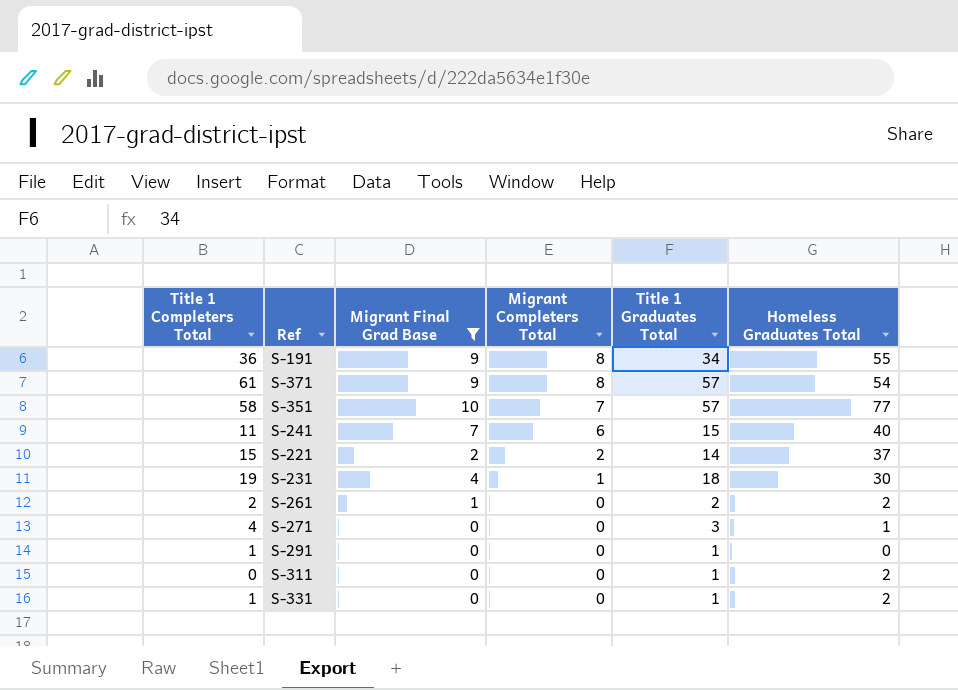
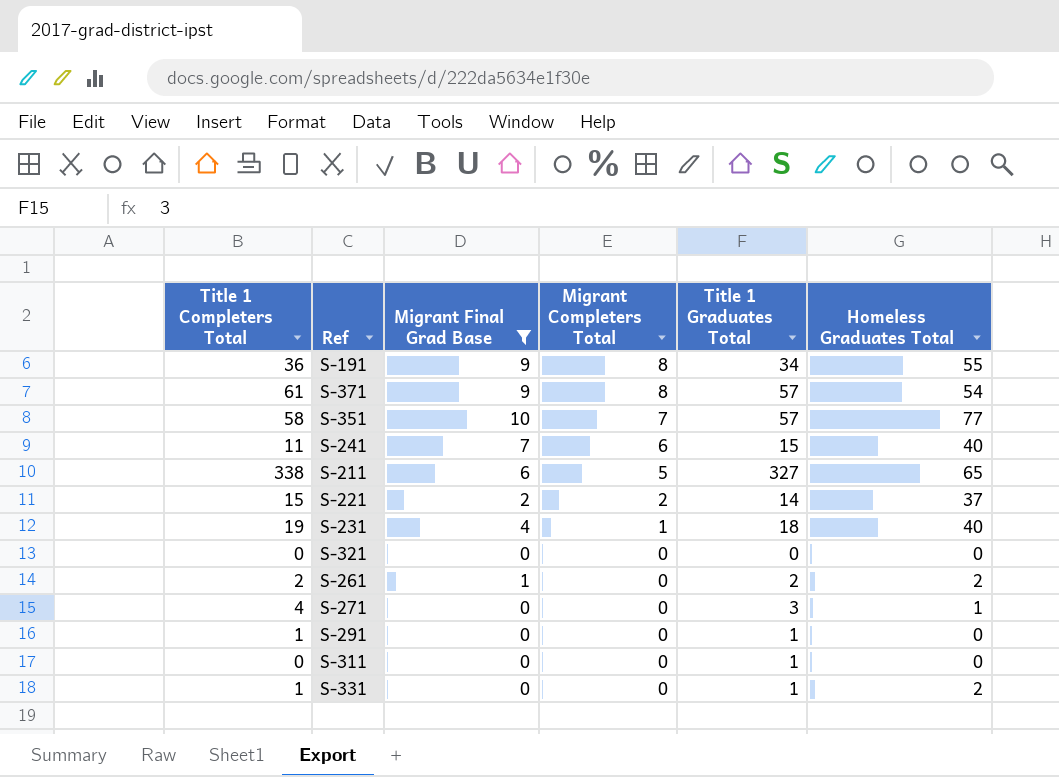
row S-211: none -> 338 | 6 | 5 | 327 | 65
S-231 | Homeless Graduates Total: 30 -> 40
row S-321: none -> 0 | 0 | 0 | 0 | 0
S-311 | Homeless Graduates Total: 2 -> 0

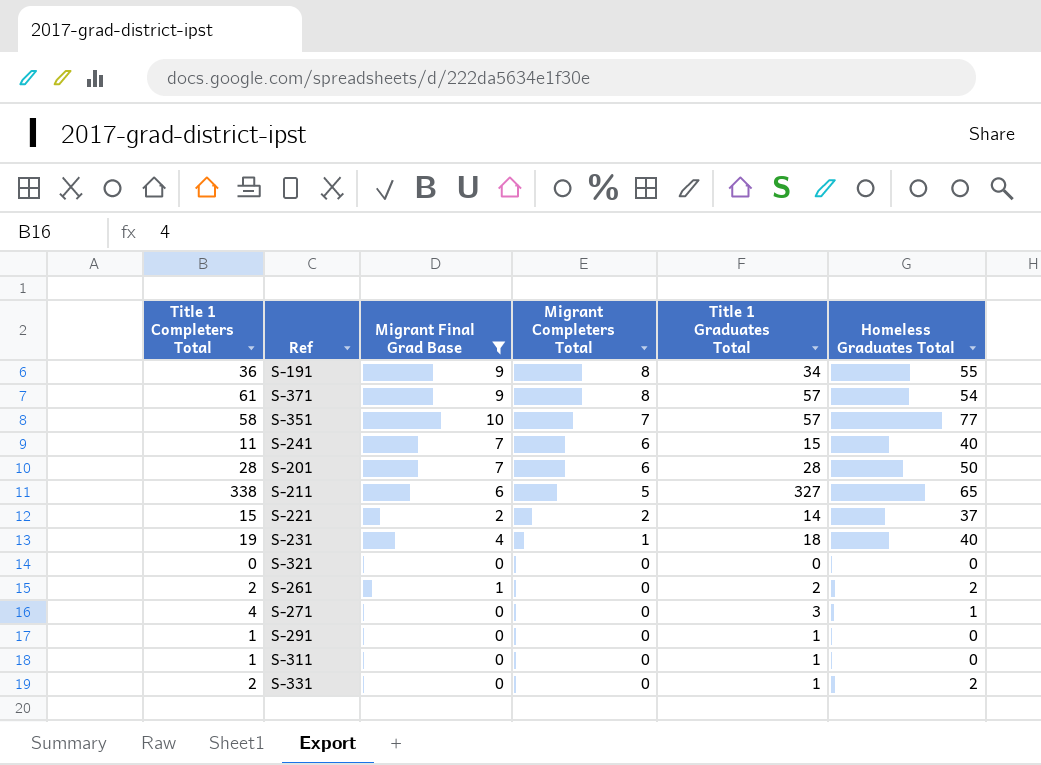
row S-201: none -> 28 | 7 | 6 | 28 | 50
S-311 | Title 1 Completers Total: 0 -> 1
S-331 | Title 1 Completers Total: 1 -> 2

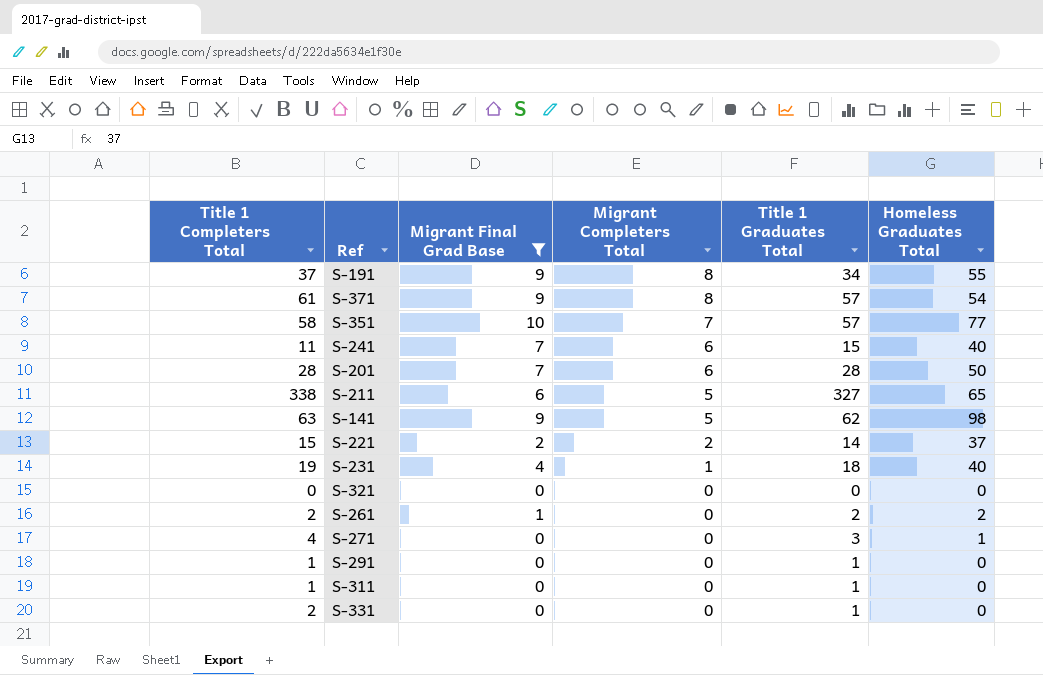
S-191 | Title 1 Completers Total: 36 -> 37
row S-141: none -> 63 | 9 | 5 | 62 | 98
S-331 | Homeless Graduates Total: 2 -> 0

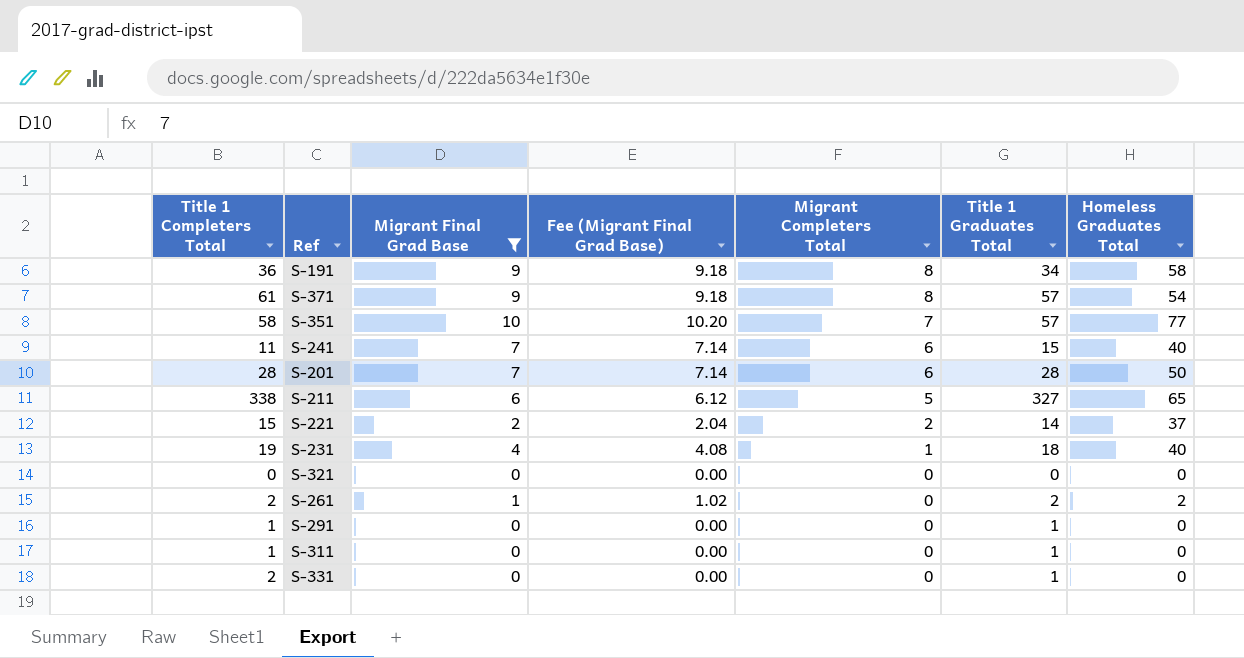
column Fee (Migrant Final Grad Base) | formula: none -> [Migrant Final Grad Base] * 1.02
row S-141: 63 | 9 | 5 | 62 | 98 -> none
row S-271: 4 | 0 | 0 | 3 | 1 -> none
S-191 | Title 1 Completers Total: 37 -> 36
S-191 | Homeless Graduates Total: 55 -> 58

